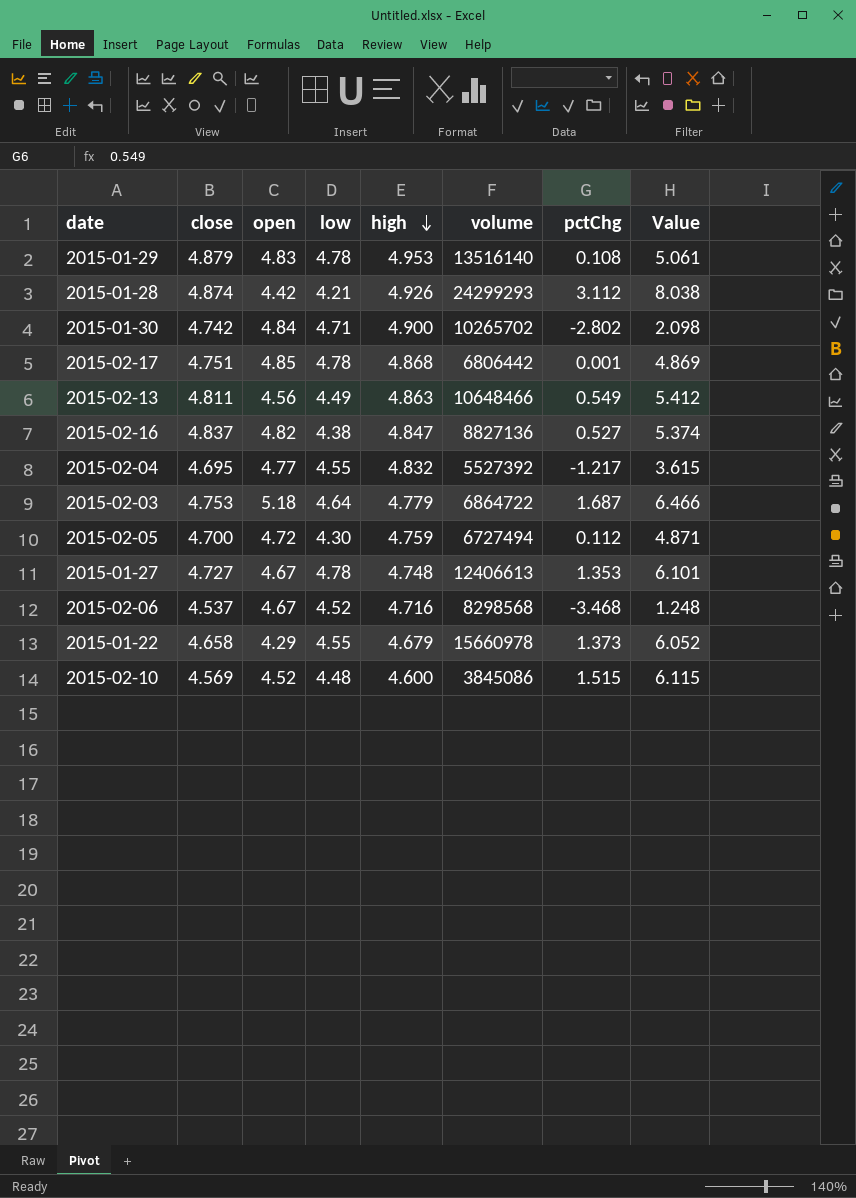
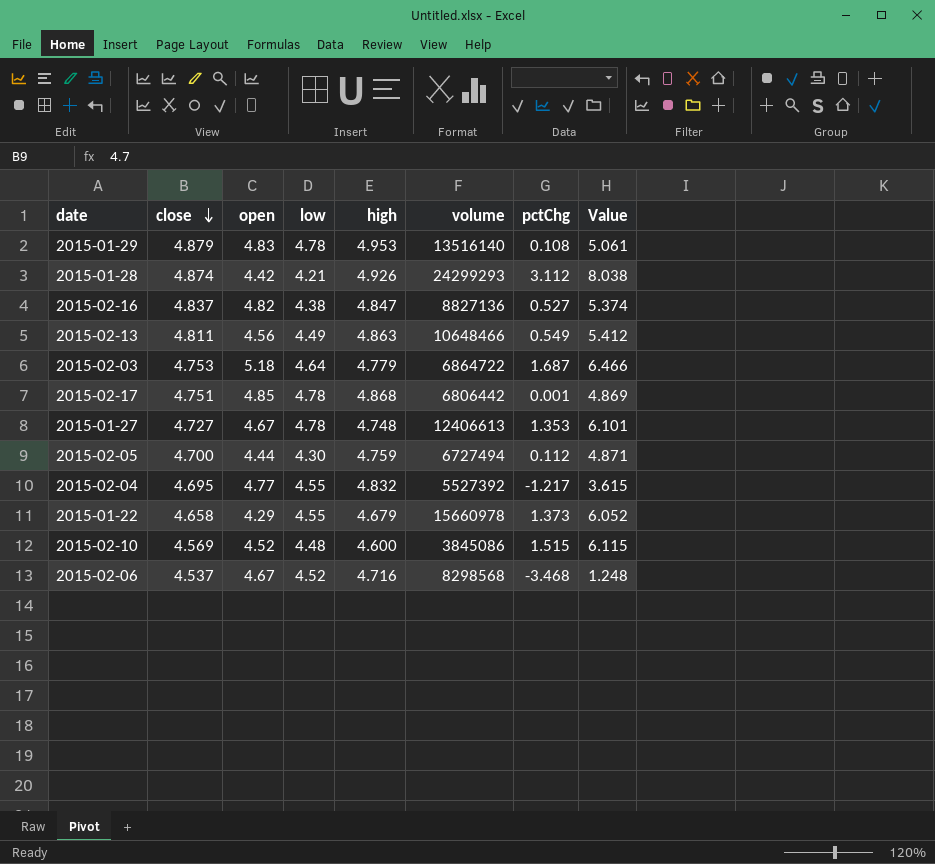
row order: high descending -> close descending
row 2015-01-30: 4.742 | 4.84 | 4.71 | 4.900 | 10265702 | -2.802 | 2.098 -> none
2015-02-05 | open: 4.72 -> 4.44

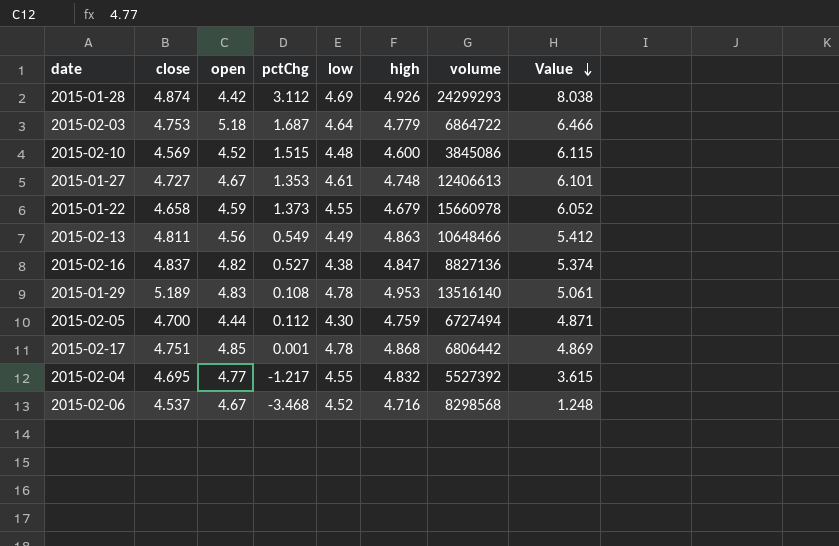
row order: close descending -> Value descending
column pctChg | position: 7 -> 4
2015-01-28 | low: 4.21 -> 4.69
2015-01-27 | low: 4.78 -> 4.61
2015-01-22 | open: 4.29 -> 4.59
2015-01-29 | close: 4.879 -> 5.189

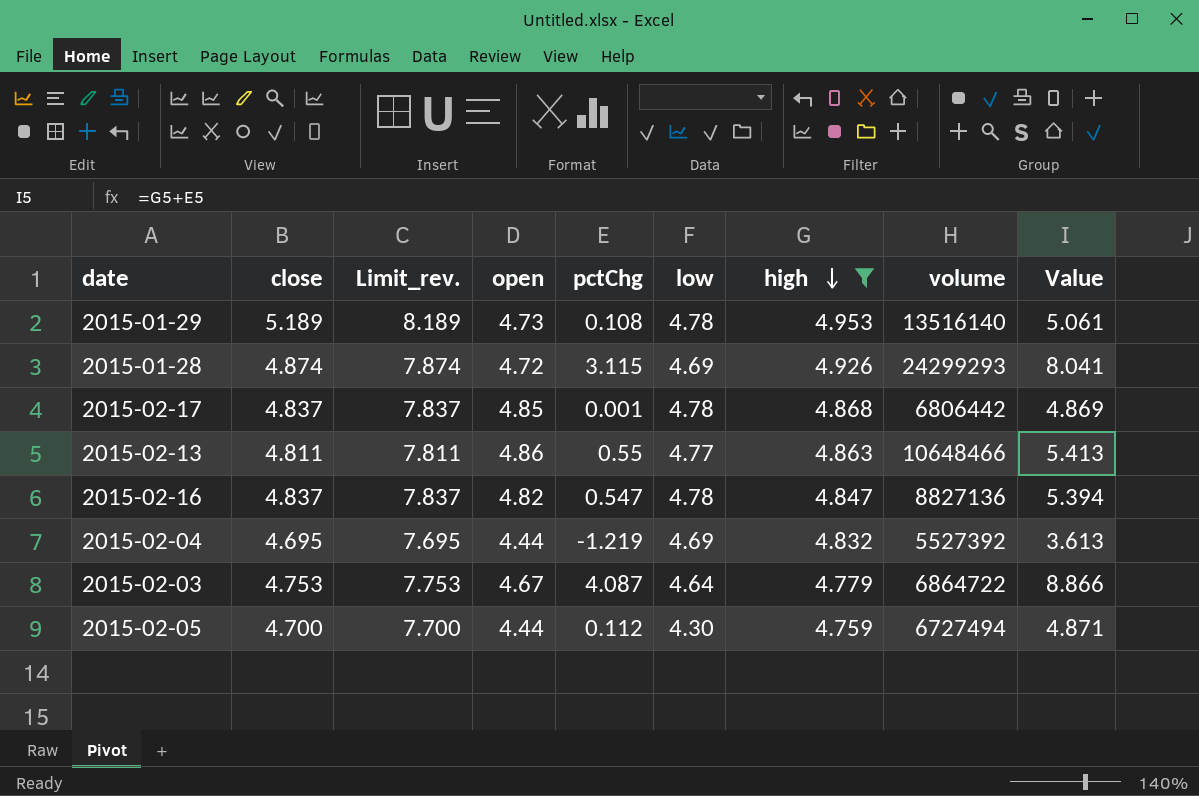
filter: none -> high >= 4.759
row order: Value descending -> high descending
column Limit_rev. | formula: none -> [close] + 3
2015-01-29 | open: 4.83 -> 4.73
2015-01-28 | open: 4.42 -> 4.72
2015-01-28 | pctChg: 3.112 -> 3.115
2015-01-28 | Value: 8.038 -> 8.041
2015-02-17 | close: 4.751 -> 4.837
2015-02-13 | open: 4.56 -> 4.86
2015-02-13 | pctChg: 0.549 -> 0.55
2015-02-13 | low: 4.49 -> 4.77
2015-02-13 | Value: 5.412 -> 5.413
2015-02-16 | pctChg: 0.527 -> 0.547
2015-02-16 | low: 4.38 -> 4.78
2015-02-16 | Value: 5.374 -> 5.394
2015-02-04 | open: 4.77 -> 4.44
2015-02-04 | pctChg: -1.217 -> -1.219
2015-02-04 | low: 4.55 -> 4.69
2015-02-04 | Value: 3.615 -> 3.613
2015-02-03 | open: 5.18 -> 4.67
2015-02-03 | pctChg: 1.687 -> 4.087
2015-02-03 | Value: 6.466 -> 8.866

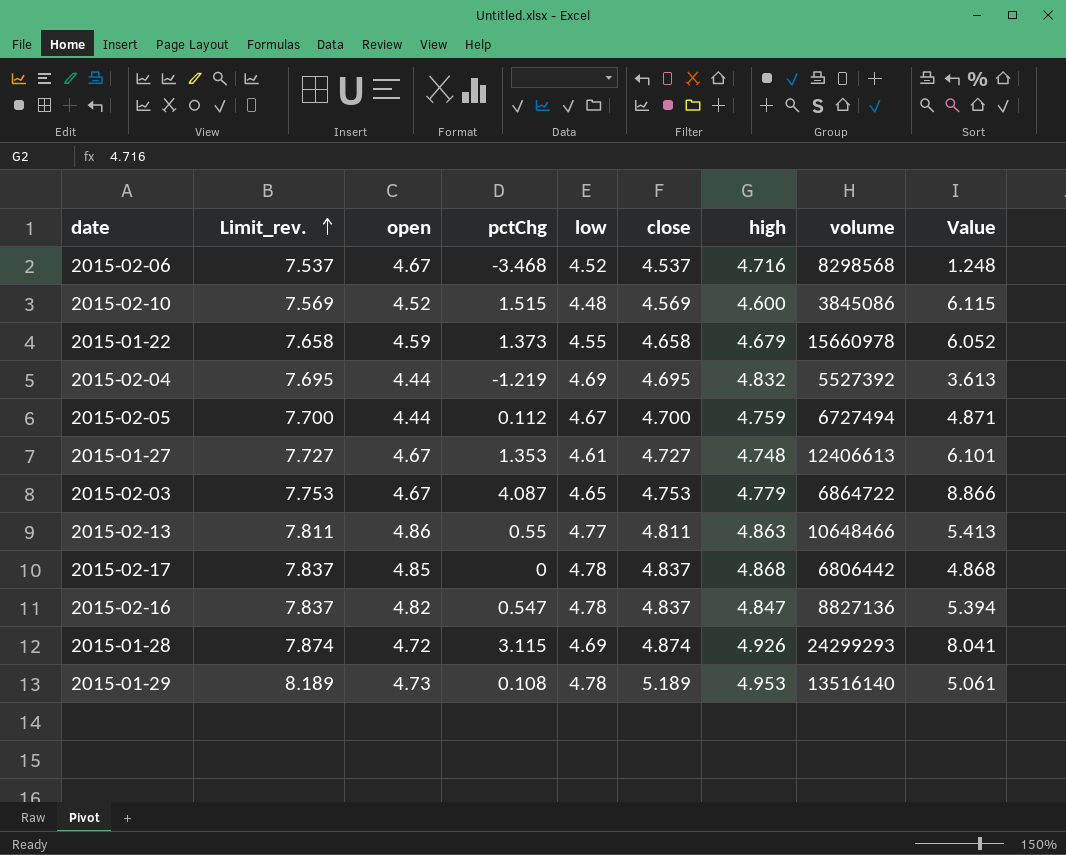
filter: high >= 4.759 -> none
row order: high descending -> Limit_rev. ascending
column close | position: 2 -> 6
2015-02-05 | low: 4.30 -> 4.67
2015-02-03 | low: 4.64 -> 4.65
2015-02-17 | pctChg: 0.001 -> 0
2015-02-17 | Value: 4.869 -> 4.868

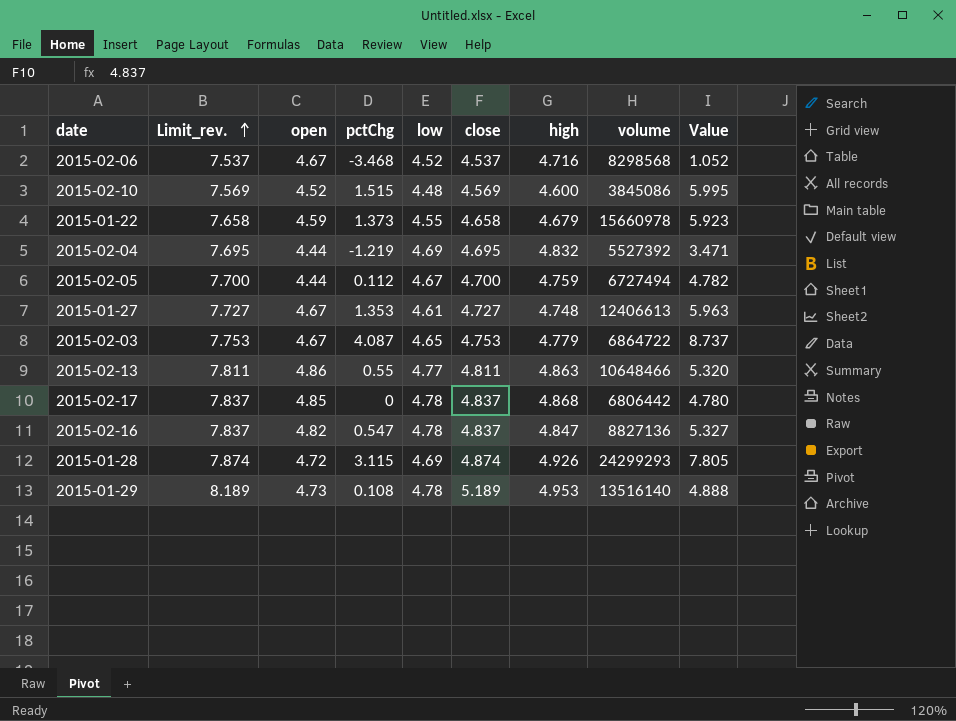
column Value | formula: [pctChg] + [high] -> [pctChg] + [low]

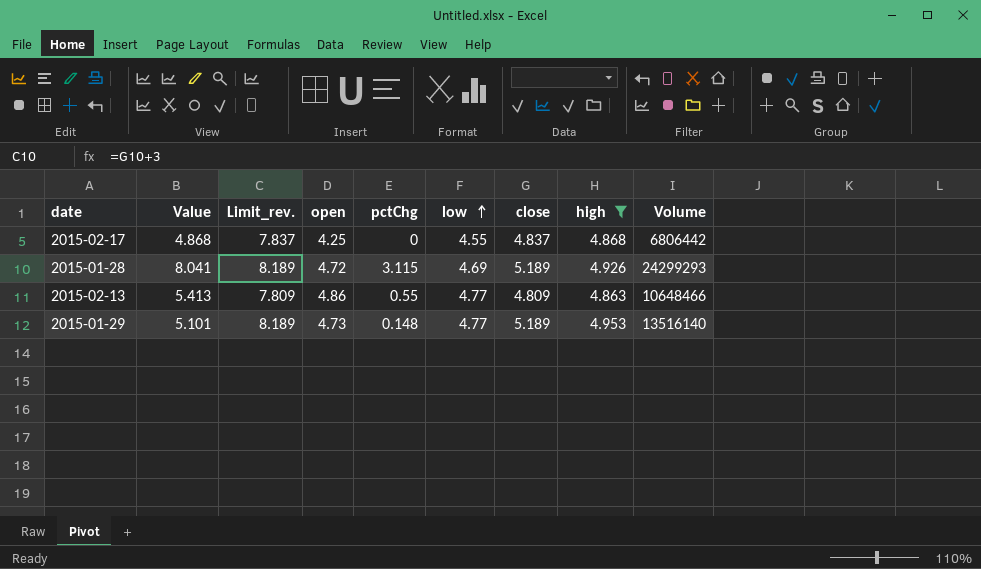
filter: none -> high >= 4.863
row order: Limit_rev. ascending -> low ascending
column Value | formula: [pctChg] + [low] -> [pctChg] + [high]
column Value | position: 9 -> 2
column name: volume -> Volume
2015-02-17 | open: 4.85 -> 4.25
2015-02-17 | low: 4.78 -> 4.55
2015-01-28 | Limit_rev.: 7.874 -> 8.189
2015-01-28 | close: 4.874 -> 5.189
2015-02-13 | Limit_rev.: 7.811 -> 7.809
2015-02-13 | close: 4.811 -> 4.809
2015-01-29 | pctChg: 0.108 -> 0.148
2015-01-29 | low: 4.78 -> 4.77

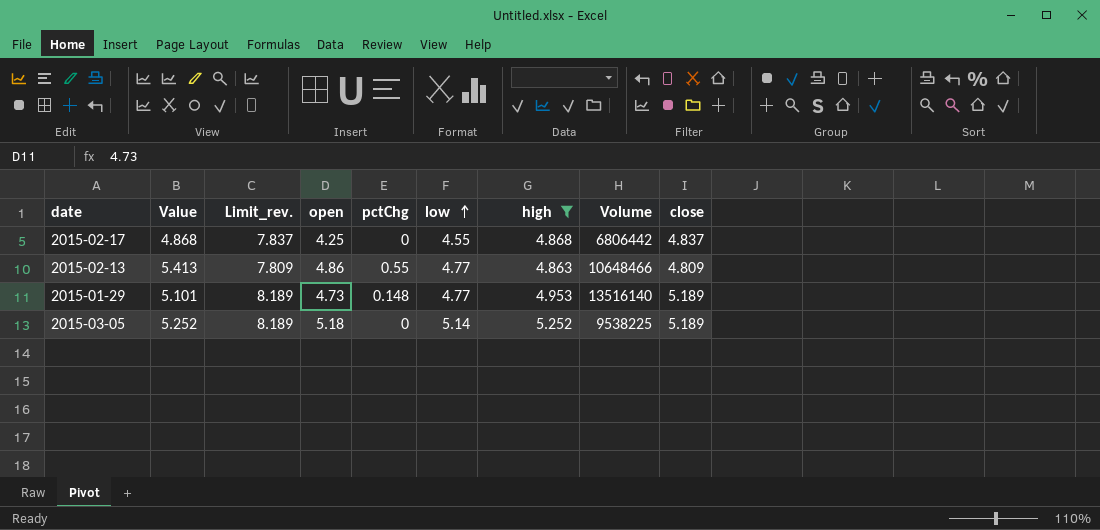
column close | position: 7 -> 9
row 2015-01-28: 8.041 | 8.189 | 4.72 | 3.115 | 4.69 | 5.189 | 4.926 | 24299293 -> none
row 2015-03-05: none -> 5.252 | 8.189 | 5.18 | 0 | 5.14 | 5.252 | 9538225 | 5.189

